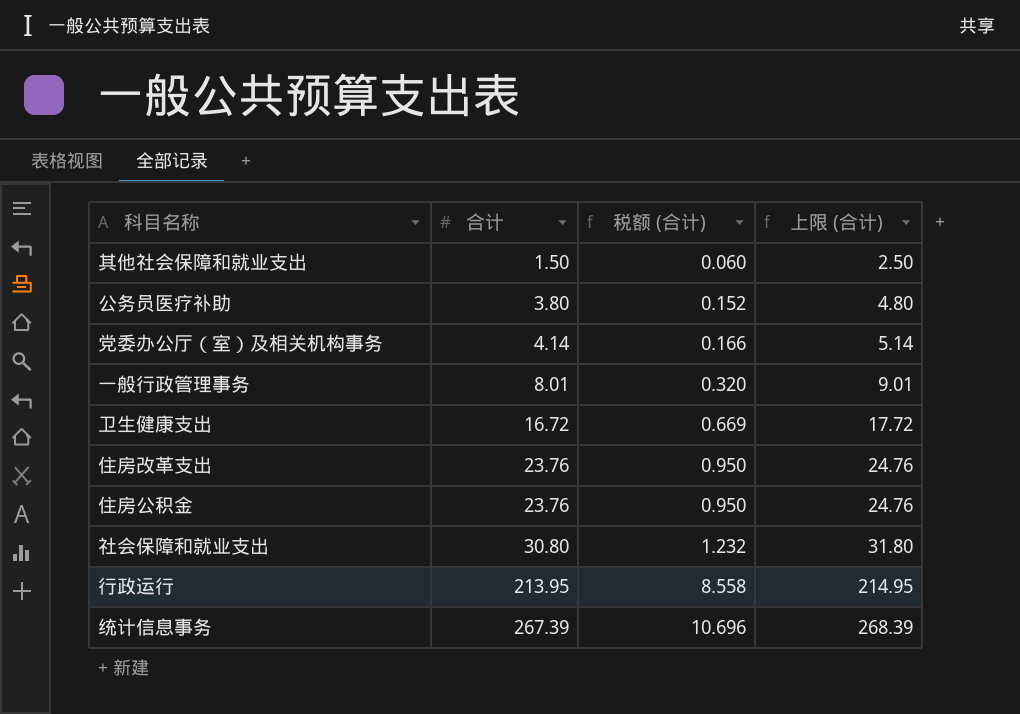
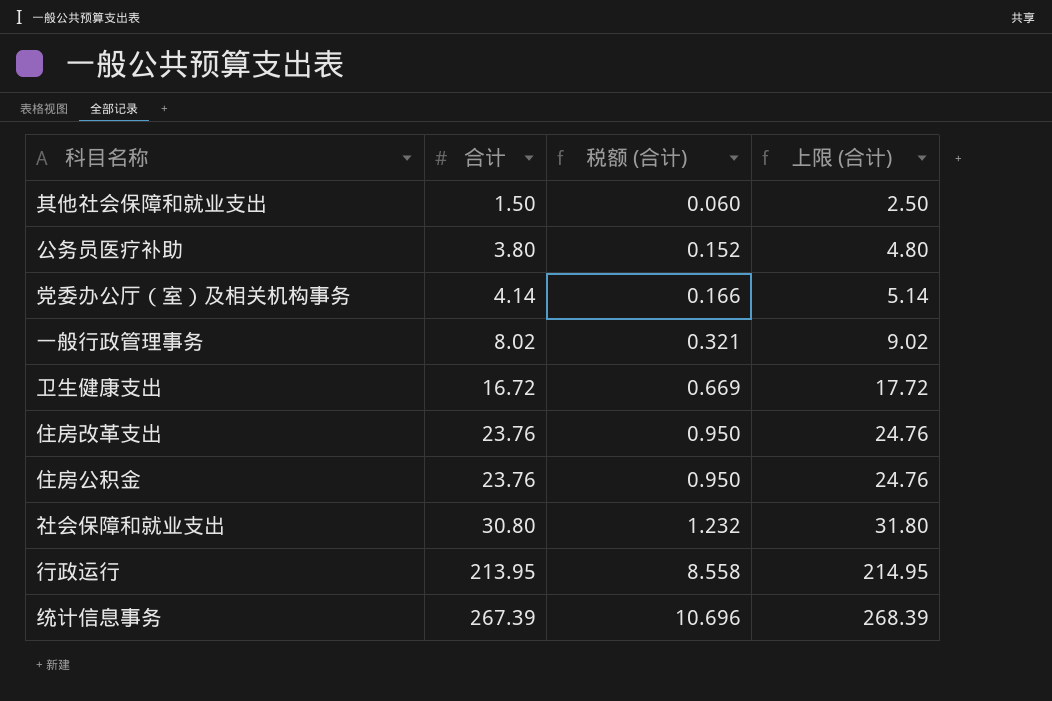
一般行政管理事务 | 合计: 8.01 -> 8.02
一般行政管理事务 | 税额 (合计): 0.320 -> 0.321
一般行政管理事务 | 上限 (合计): 9.01 -> 9.02

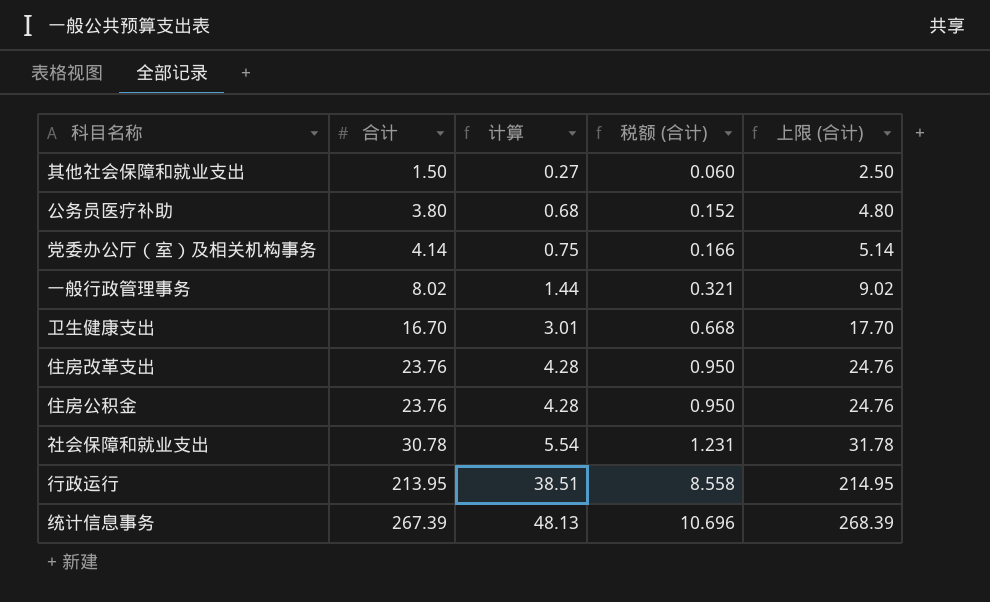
column 计算 | formula: none -> [合计] * 0.18
卫生健康支出 | 合计: 16.72 -> 16.70
卫生健康支出 | 税额 (合计): 0.669 -> 0.668
卫生健康支出 | 上限 (合计): 17.72 -> 17.70
社会保障和就业支出 | 合计: 30.80 -> 30.78
社会保障和就业支出 | 税额 (合计): 1.232 -> 1.231
社会保障和就业支出 | 上限 (合计): 31.80 -> 31.78

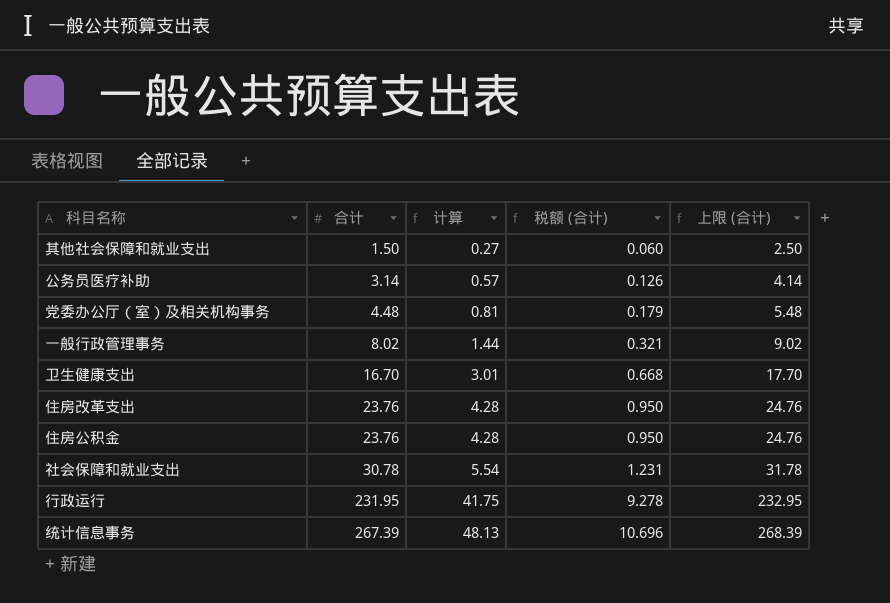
公务员医疗补助 | 合计: 3.80 -> 3.14
公务员医疗补助 | 计算: 0.68 -> 0.57
公务员医疗补助 | 税额 (合计): 0.152 -> 0.126
公务员医疗补助 | 上限 (合计): 4.80 -> 4.14
党委办公厅（室）及相关机构事务 | 合计: 4.14 -> 4.48
党委办公厅（室）及相关机构事务 | 计算: 0.75 -> 0.81
党委办公厅（室）及相关机构事务 | 税额 (合计): 0.166 -> 0.179
党委办公厅（室）及相关机构事务 | 上限 (合计): 5.14 -> 5.48
行政运行 | 合计: 213.95 -> 231.95
行政运行 | 计算: 38.51 -> 41.75
行政运行 | 税额 (合计): 8.558 -> 9.278
行政运行 | 上限 (合计): 214.95 -> 232.95

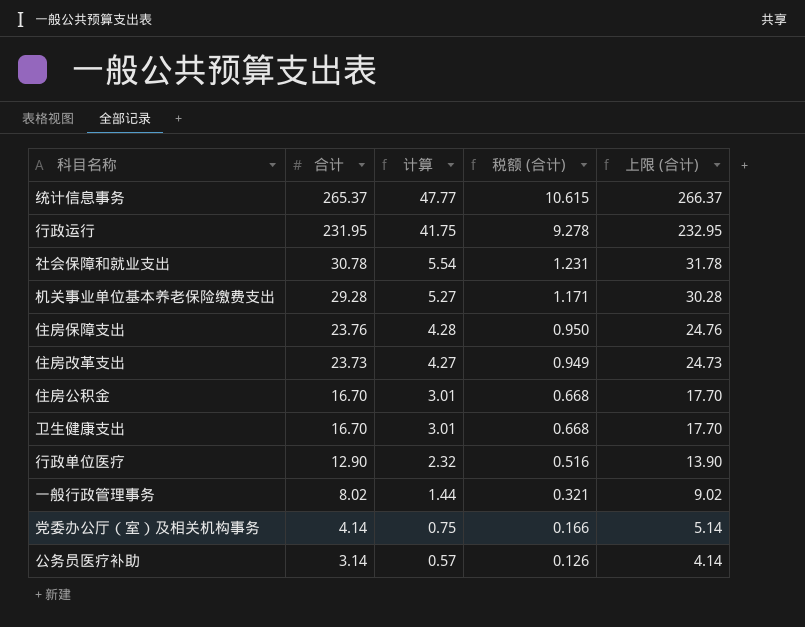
row order: 合计 ascending -> 合计 descending
row 其他社会保障和就业支出: 1.50 | 0.27 | 0.060 | 2.50 -> none
统计信息事务 | 合计: 267.39 -> 265.37
统计信息事务 | 计算: 48.13 -> 47.77
统计信息事务 | 税额 (合计): 10.696 -> 10.615
统计信息事务 | 上限 (合计): 268.39 -> 266.37
row 机关事业单位基本养老保险缴费支出: none -> 29.28 | 5.27 | 1.171 | 30.28
row 住房保障支出: none -> 23.76 | 4.28 | 0.950 | 24.76
住房改革支出 | 合计: 23.76 -> 23.73
住房改革支出 | 计算: 4.28 -> 4.27
住房改革支出 | 税额 (合计): 0.950 -> 0.949
住房改革支出 | 上限 (合计): 24.76 -> 24.73
住房公积金 | 合计: 23.76 -> 16.70
住房公积金 | 计算: 4.28 -> 3.01
住房公积金 | 税额 (合计): 0.950 -> 0.668
住房公积金 | 上限 (合计): 24.76 -> 17.70
row 行政单位医疗: none -> 12.90 | 2.32 | 0.516 | 13.90
党委办公厅（室）及相关机构事务 | 合计: 4.48 -> 4.14
党委办公厅（室）及相关机构事务 | 计算: 0.81 -> 0.75
党委办公厅（室）及相关机构事务 | 税额 (合计): 0.179 -> 0.166
党委办公厅（室）及相关机构事务 | 上限 (合计): 5.48 -> 5.14

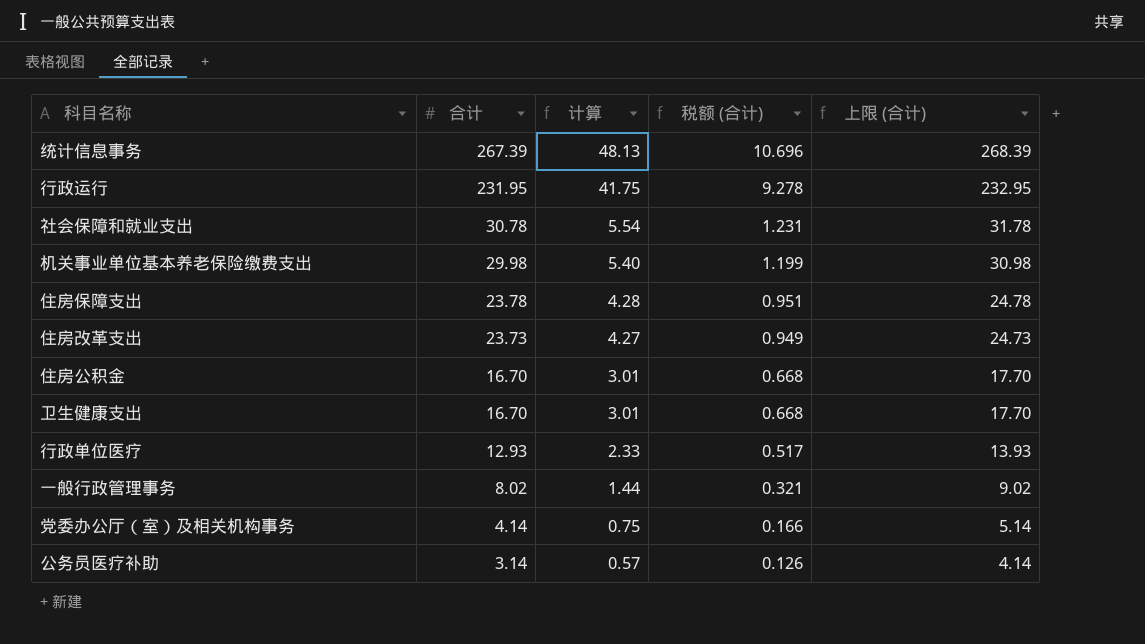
统计信息事务 | 合计: 265.37 -> 267.39
统计信息事务 | 计算: 47.77 -> 48.13
统计信息事务 | 税额 (合计): 10.615 -> 10.696
统计信息事务 | 上限 (合计): 266.37 -> 268.39
机关事业单位基本养老保险缴费支出 | 合计: 29.28 -> 29.98
机关事业单位基本养老保险缴费支出 | 计算: 5.27 -> 5.40
机关事业单位基本养老保险缴费支出 | 税额 (合计): 1.171 -> 1.199
机关事业单位基本养老保险缴费支出 | 上限 (合计): 30.28 -> 30.98
住房保障支出 | 合计: 23.76 -> 23.78
住房保障支出 | 税额 (合计): 0.950 -> 0.951
住房保障支出 | 上限 (合计): 24.76 -> 24.78
行政单位医疗 | 合计: 12.90 -> 12.93
行政单位医疗 | 计算: 2.32 -> 2.33
行政单位医疗 | 税额 (合计): 0.516 -> 0.517
行政单位医疗 | 上限 (合计): 13.90 -> 13.93

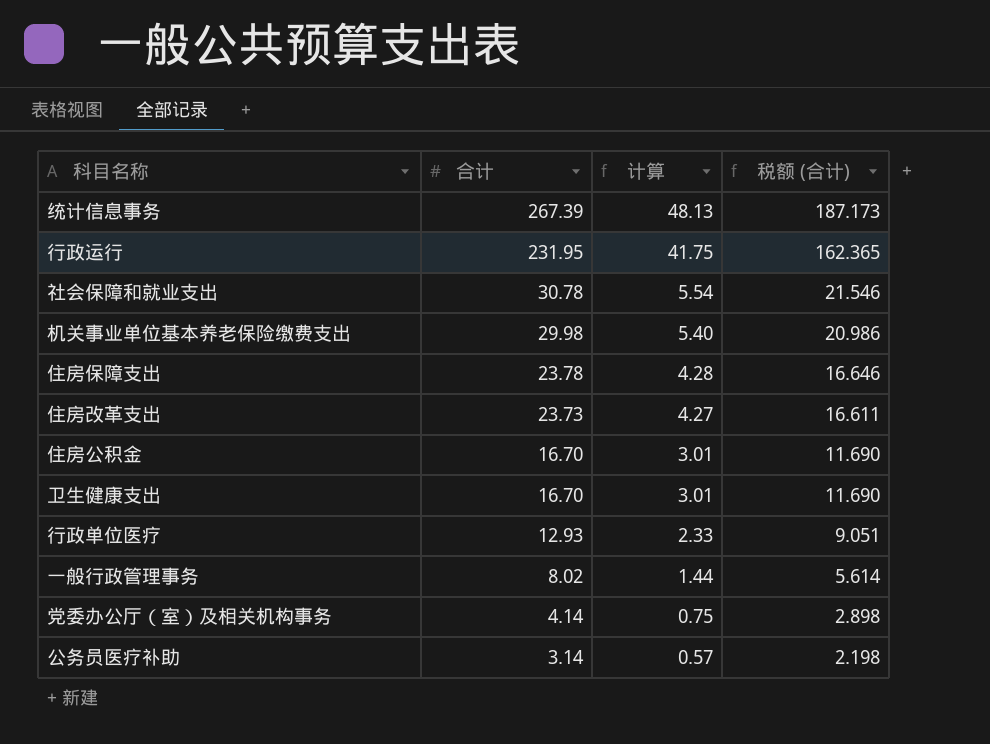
column 上限 (合计) | formula: [合计] + 1 -> none
column 税额 (合计) | formula: [合计] * 0.04 -> [合计] * 0.7

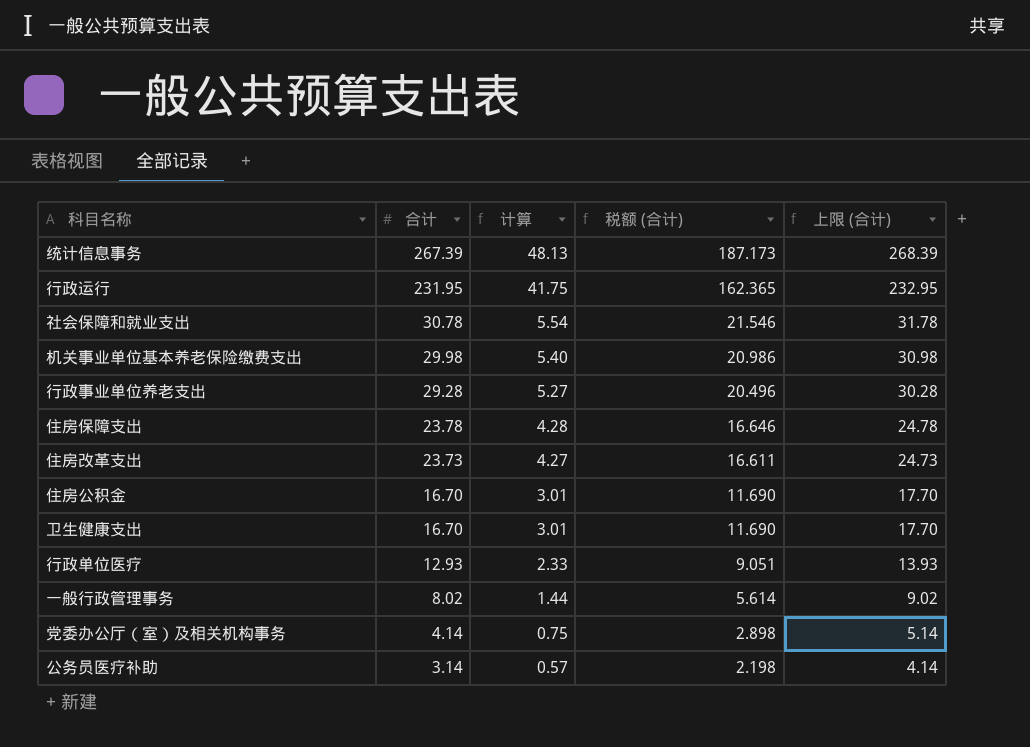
column 上限 (合计) | formula: none -> [合计] + 1
row 行政事业单位养老支出: none -> 29.28 | 5.27 | 20.496 | 30.28

